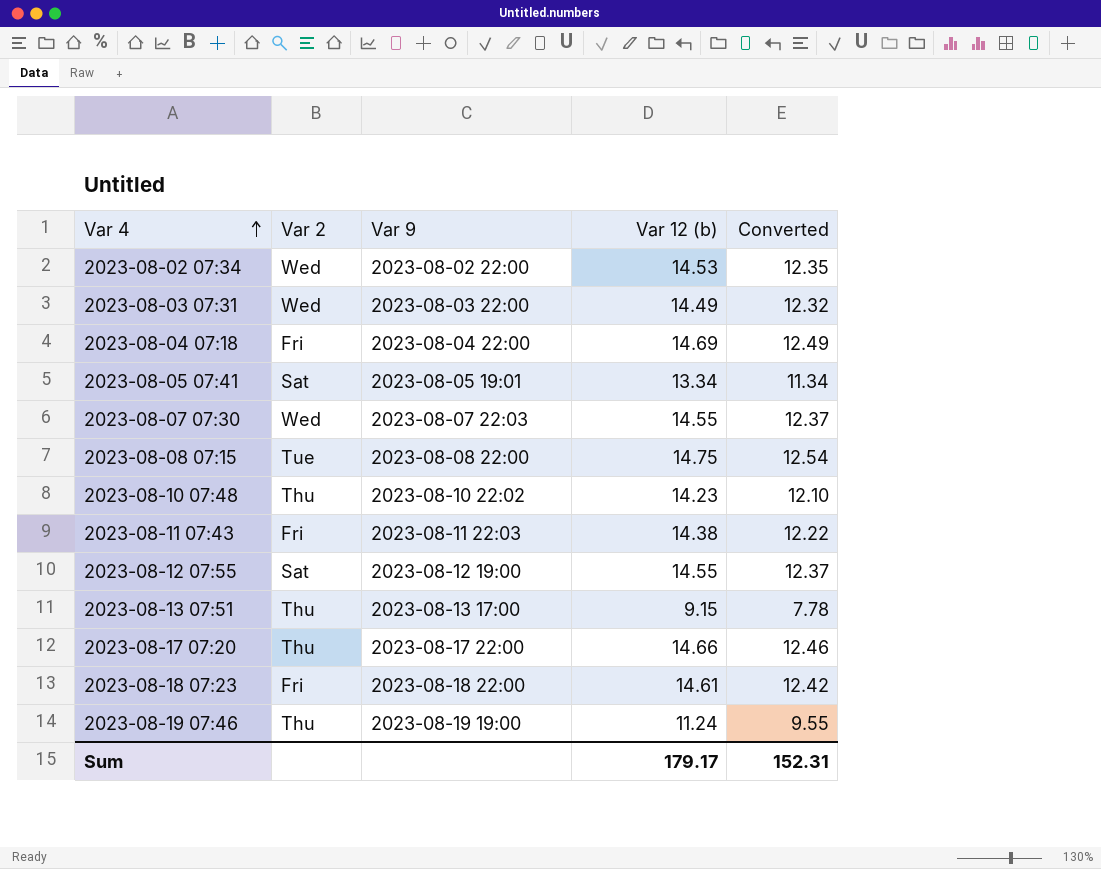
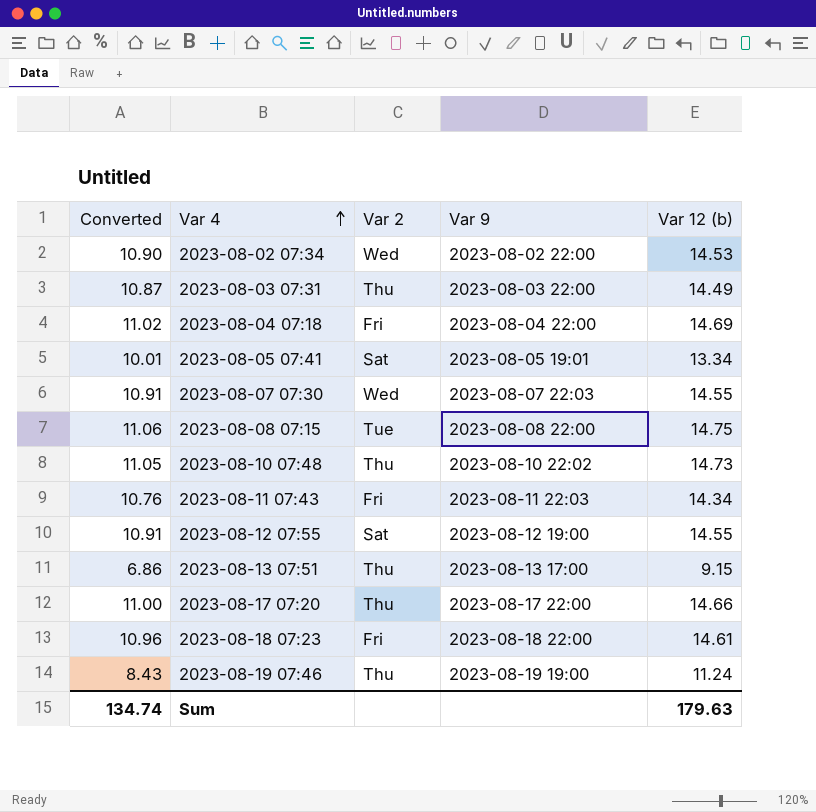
column Converted | formula: [Var 12 (b)] * 0.85 -> [Var 12 (b)] * 0.75
column Converted | position: 5 -> 1
2023-08-03 07:31 | Var 2: Wed -> Thu
2023-08-10 07:48 | Var 12 (b): 14.23 -> 14.73
2023-08-11 07:43 | Var 12 (b): 14.38 -> 14.34
Sum | Converted: 152.31 -> 134.74
Sum | Var 12 (b): 179.17 -> 179.63

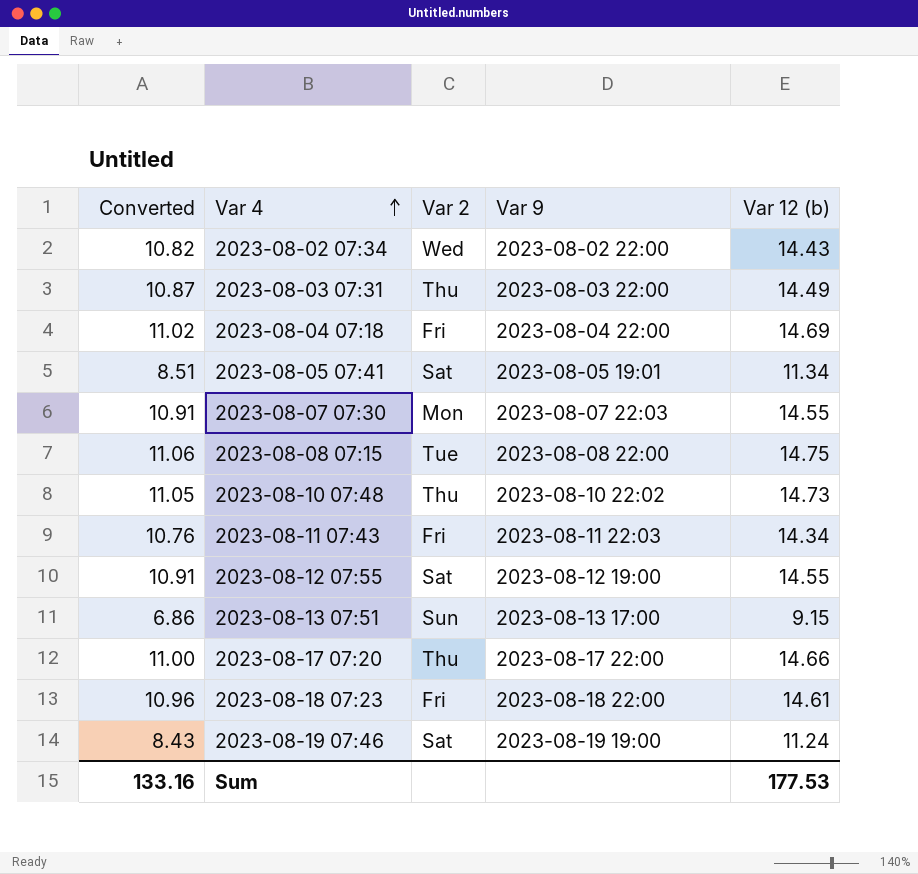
2023-08-02 07:34 | Converted: 10.90 -> 10.82
2023-08-02 07:34 | Var 12 (b): 14.53 -> 14.43
2023-08-05 07:41 | Converted: 10.01 -> 8.51
2023-08-05 07:41 | Var 12 (b): 13.34 -> 11.34
2023-08-07 07:30 | Var 2: Wed -> Mon
2023-08-13 07:51 | Var 2: Thu -> Sun
2023-08-19 07:46 | Var 2: Thu -> Sat
Sum | Converted: 134.74 -> 133.16
Sum | Var 12 (b): 179.63 -> 177.53

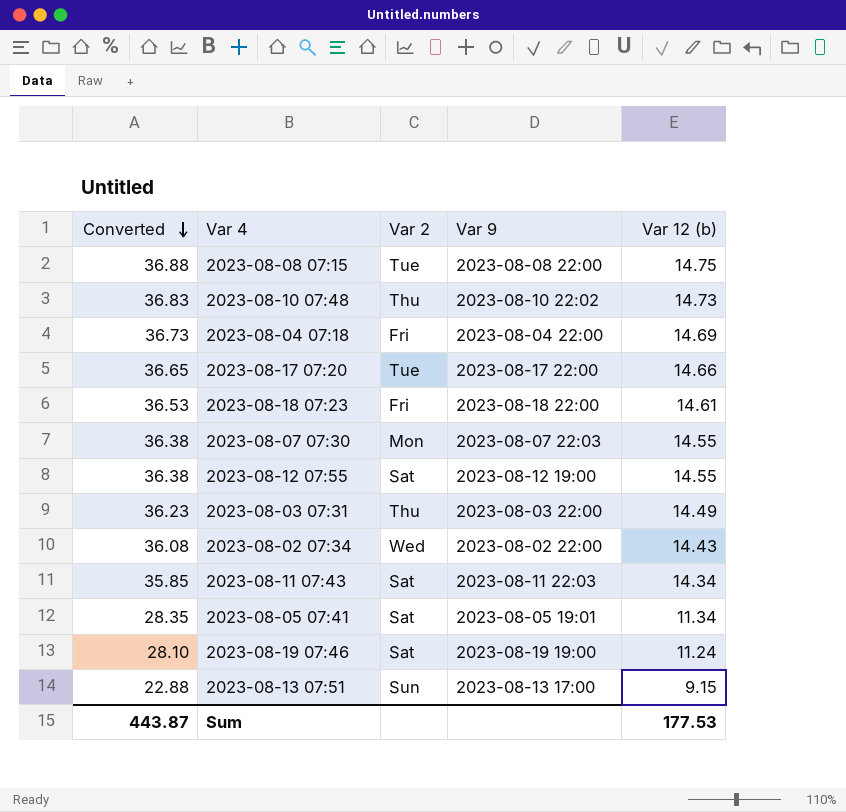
row order: Var 4 ascending -> Converted descending
column Converted | formula: [Var 12 (b)] * 0.75 -> [Var 12 (b)] * 2.5
2023-08-17 07:20 | Var 2: Thu -> Tue
2023-08-11 07:43 | Var 2: Fri -> Sat
Sum | Converted: 133.16 -> 443.87

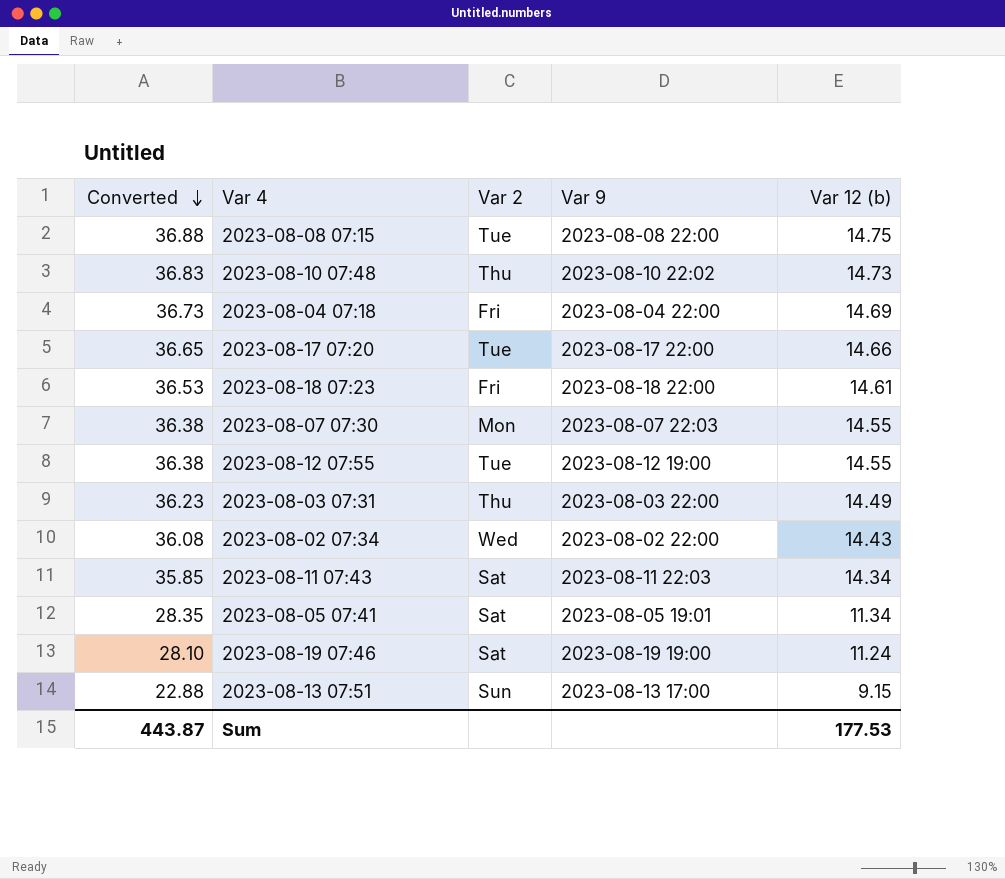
2023-08-12 07:55 | Var 2: Sat -> Tue

